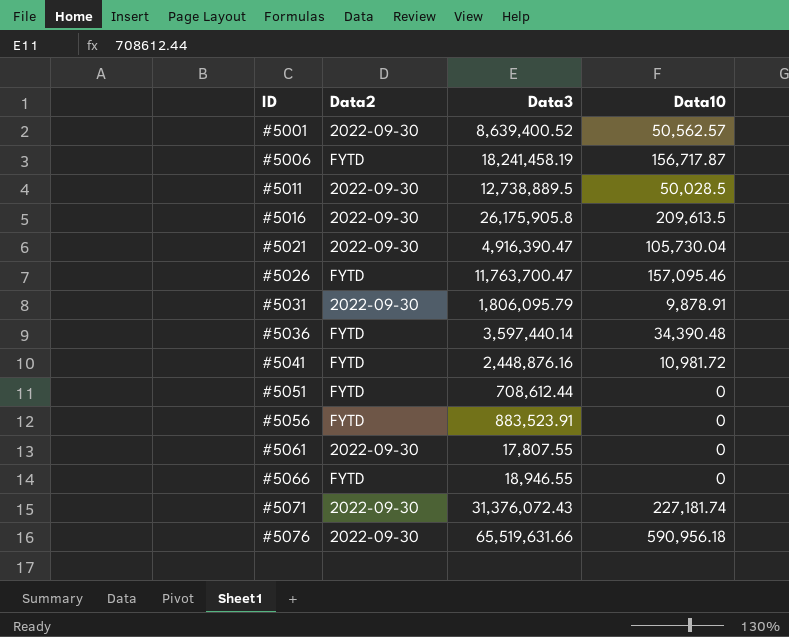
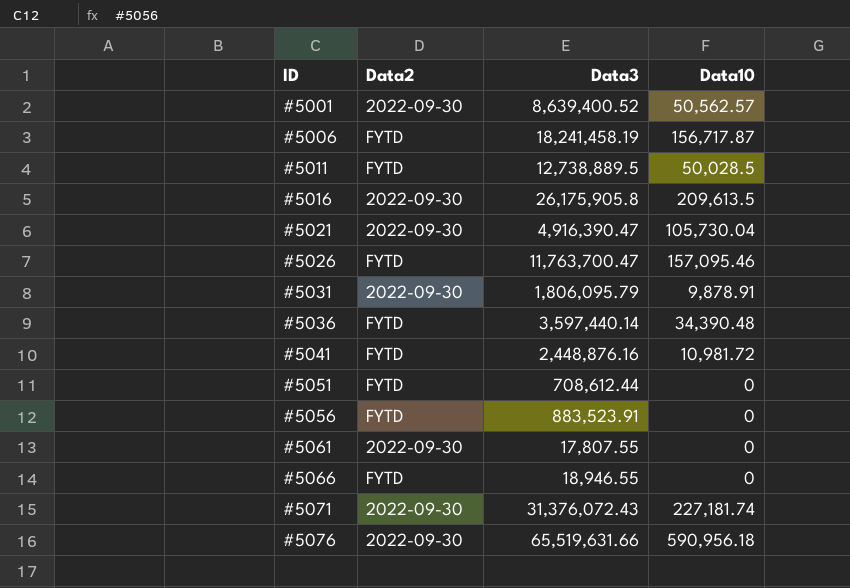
#5011 | Data2: 2022-09-30 -> FYTD

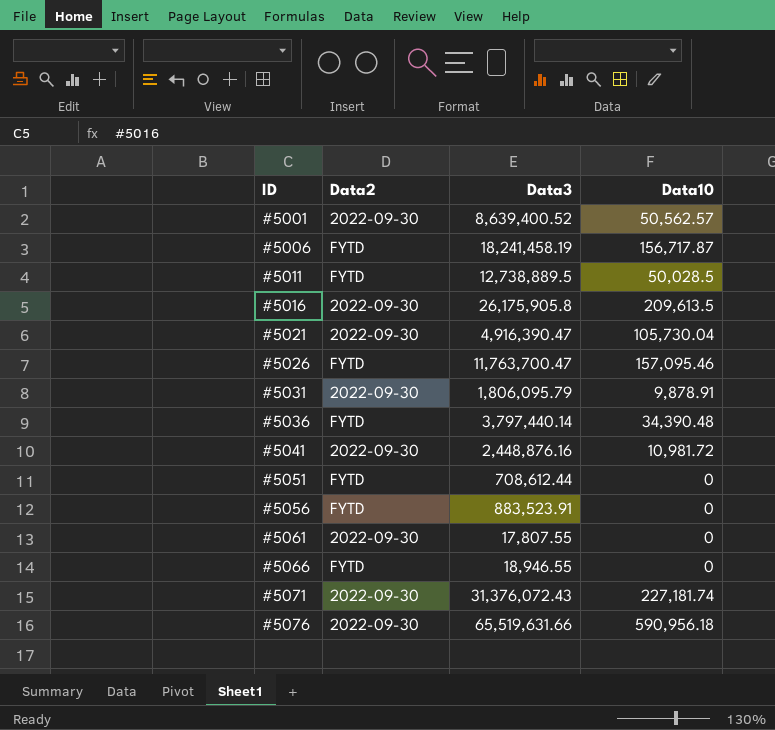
#5036 | Data3: 3,597,440.14 -> 3,797,440.14
#5041 | Data2: FYTD -> 2022-09-30

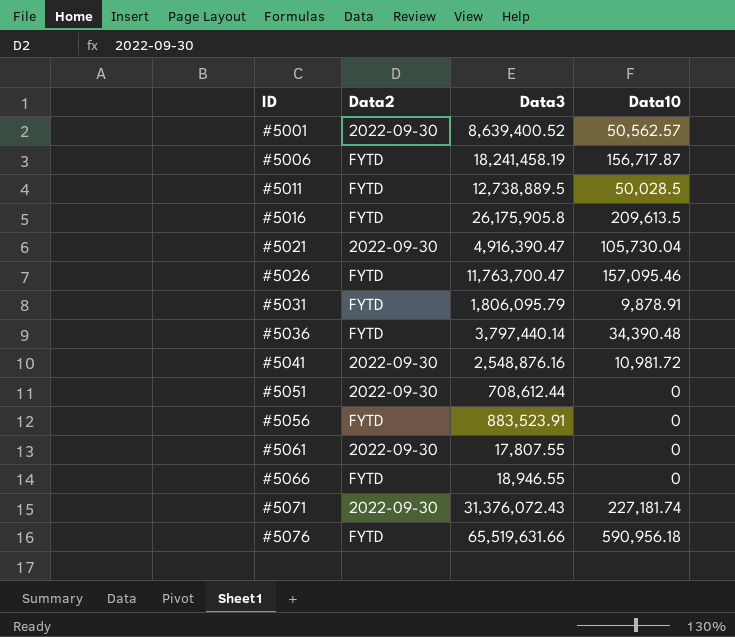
#5016 | Data2: 2022-09-30 -> FYTD
#5031 | Data2: 2022-09-30 -> FYTD
#5041 | Data3: 2,448,876.16 -> 2,548,876.16
#5051 | Data2: FYTD -> 2022-09-30
#5076 | Data2: 2022-09-30 -> FYTD

